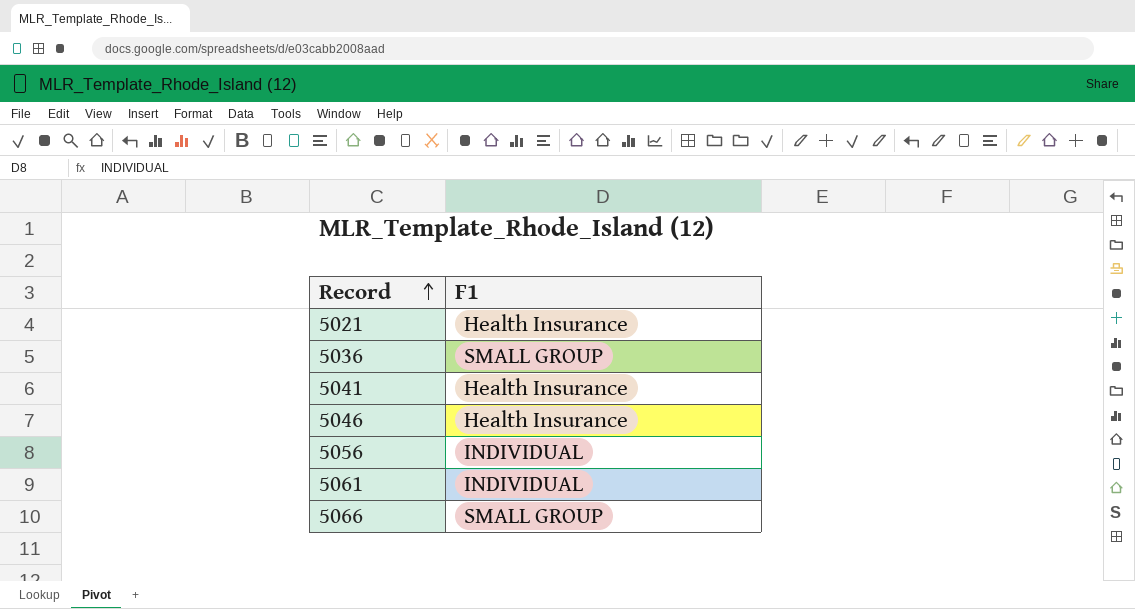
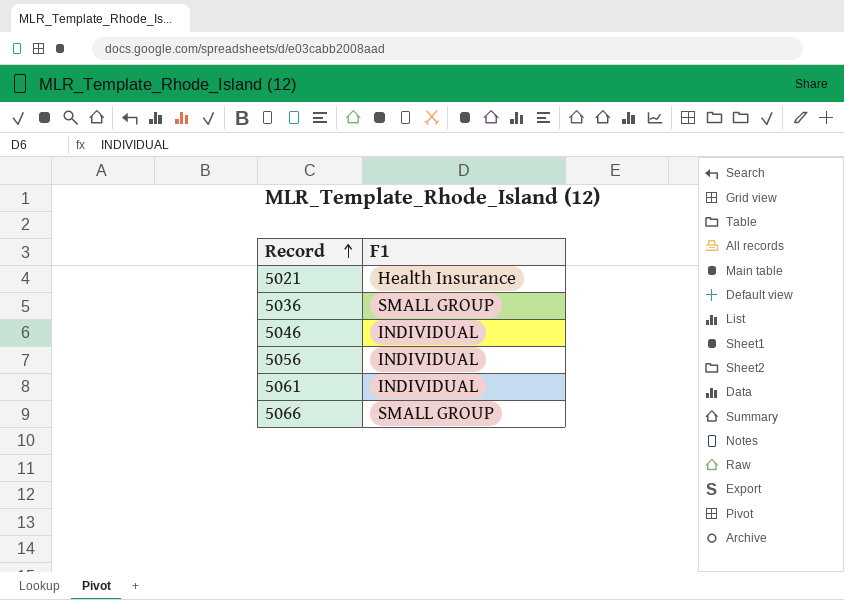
row 5041: Health Insurance -> none
5046 | F1: Health Insurance -> INDIVIDUAL

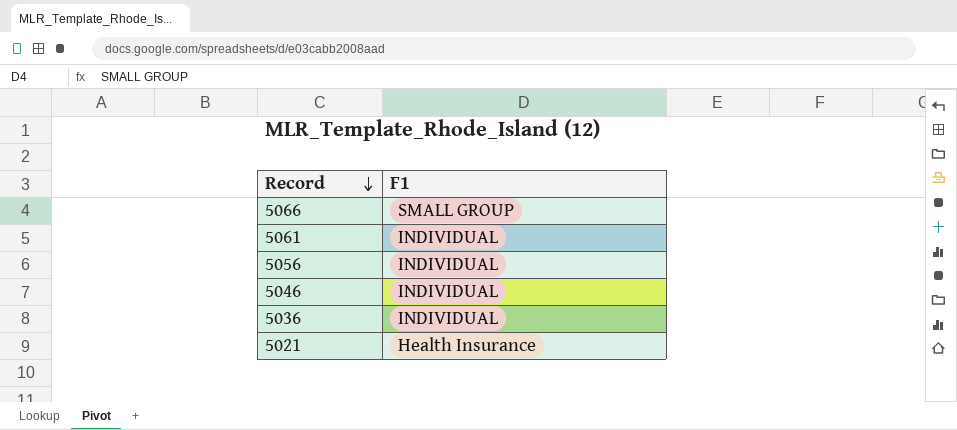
row order: Record ascending -> Record descending
5036 | F1: SMALL GROUP -> INDIVIDUAL

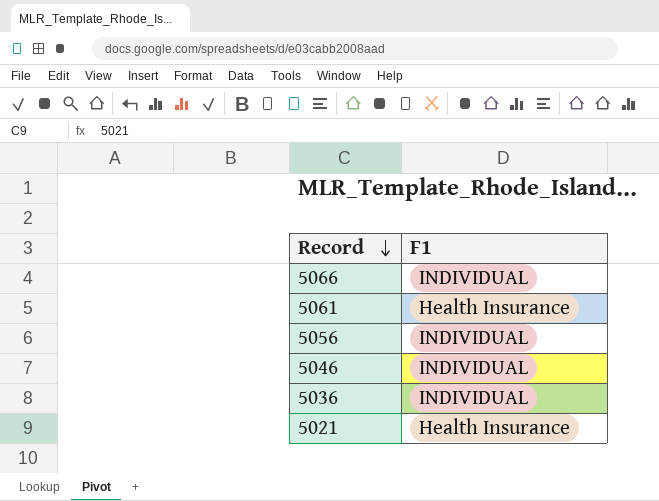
5066 | F1: SMALL GROUP -> INDIVIDUAL
5061 | F1: INDIVIDUAL -> Health Insurance

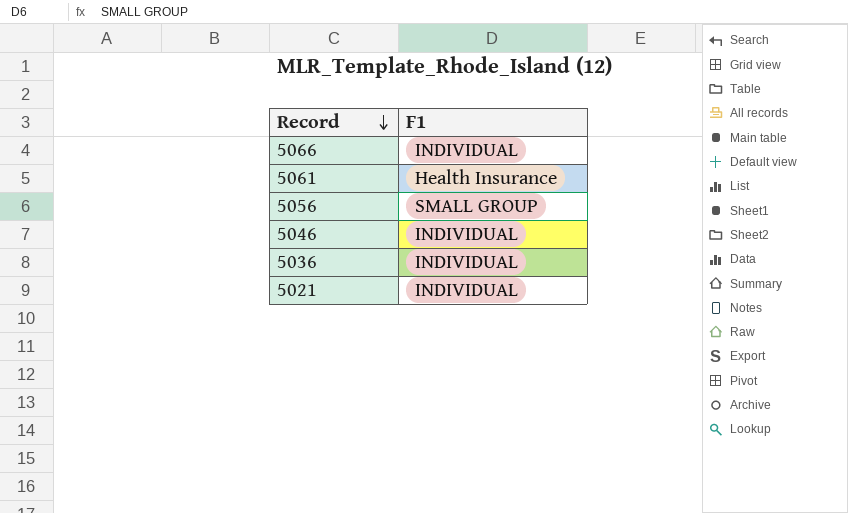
5056 | F1: INDIVIDUAL -> SMALL GROUP
5021 | F1: Health Insurance -> INDIVIDUAL

